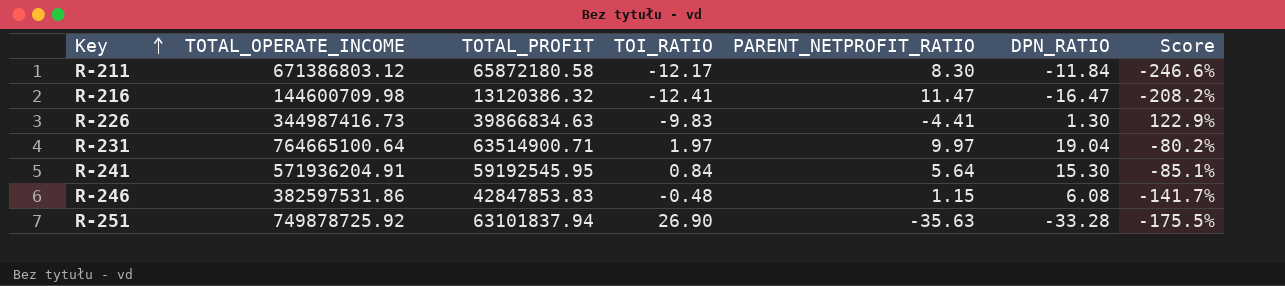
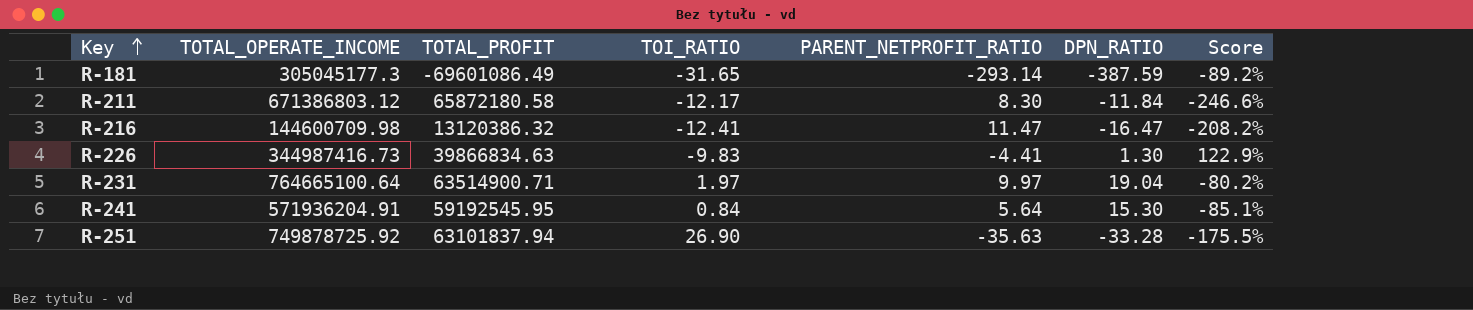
row R-246: 382597531.86 | 42847853.83 | -0.48 | 1.15 | 6.08 | -141.7% -> none
row R-181: none -> 305045177.3 | -69601086.49 | -31.65 | -293.14 | -387.59 | -89.2%

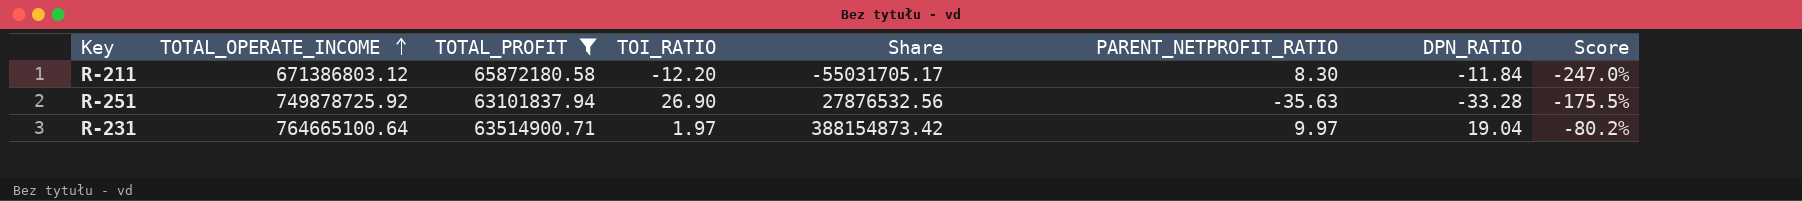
filter: none -> TOTAL_PROFIT >= 63101837.94
row order: Key ascending -> TOTAL_OPERATE_INCOME ascending
column Share | formula: none -> [TOTAL_OPERATE_INCOME] / [TOI_RATIO]
R-211 | TOI_RATIO: -12.17 -> -12.20
R-211 | Score: -246.6% -> -247.0%

